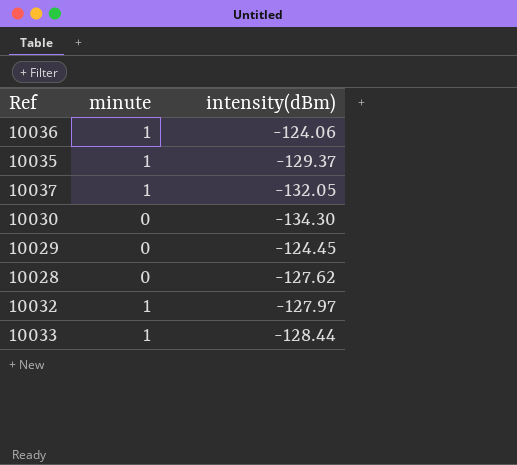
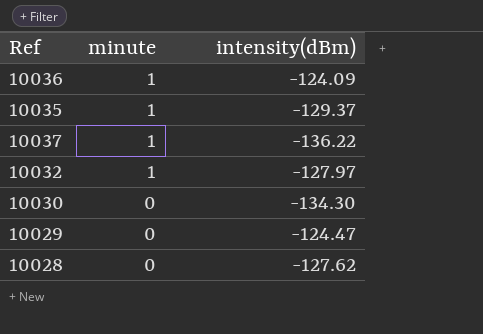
row order: none -> minute descending
row 10033: 1 | -128.44 -> none
10036 | intensity(dBm): -124.06 -> -124.09
10037 | intensity(dBm): -132.05 -> -136.22
10029 | intensity(dBm): -124.45 -> -124.47

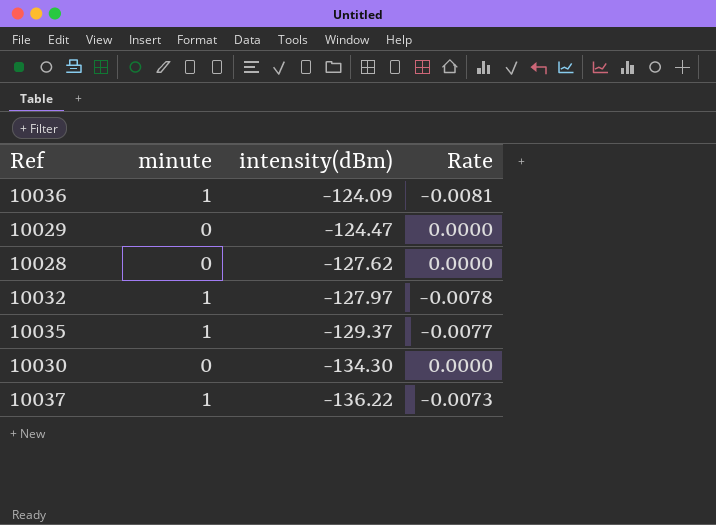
row order: minute descending -> intensity(dBm) descending
column Rate | formula: none -> [minute] / [intensity(dBm)]

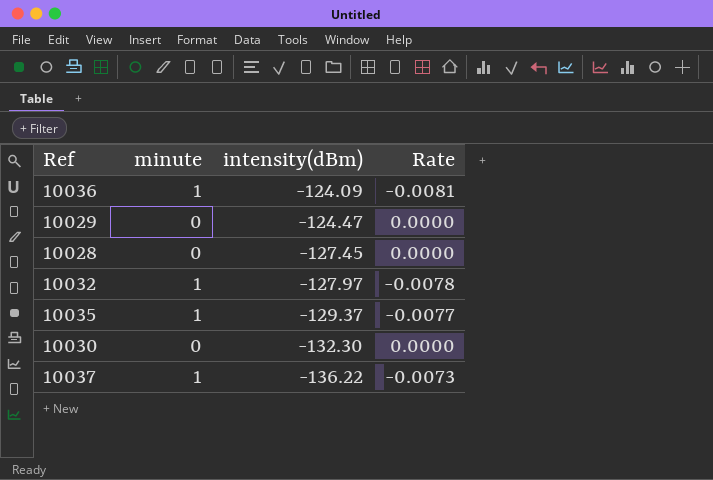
10028 | intensity(dBm): -127.62 -> -127.45
10030 | intensity(dBm): -134.30 -> -132.30

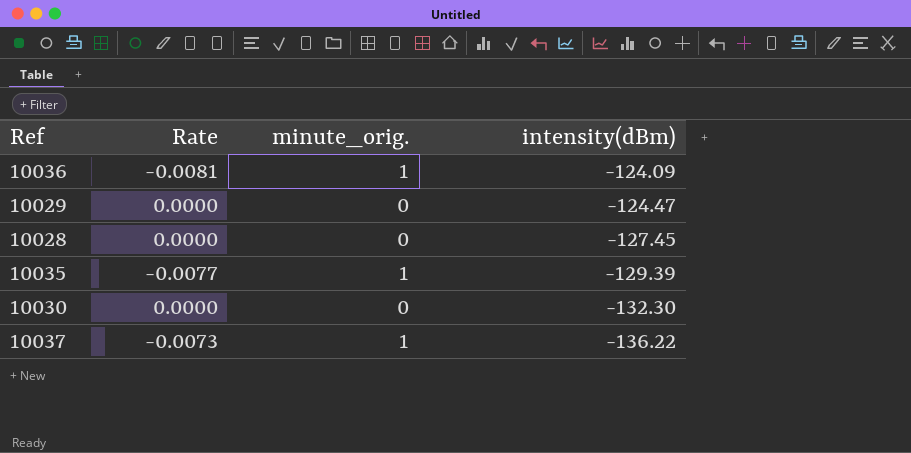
column Rate | position: 4 -> 2
column name: minute -> minute_orig.
row 10032: 1 | -127.97 | -0.0078 -> none
10035 | intensity(dBm): -129.37 -> -129.39

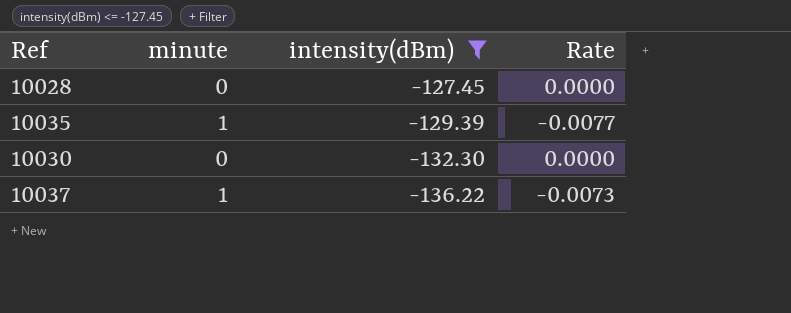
filter: none -> intensity(dBm) <= -127.45
column name: minute_orig. -> minute
column Rate | position: 2 -> 4

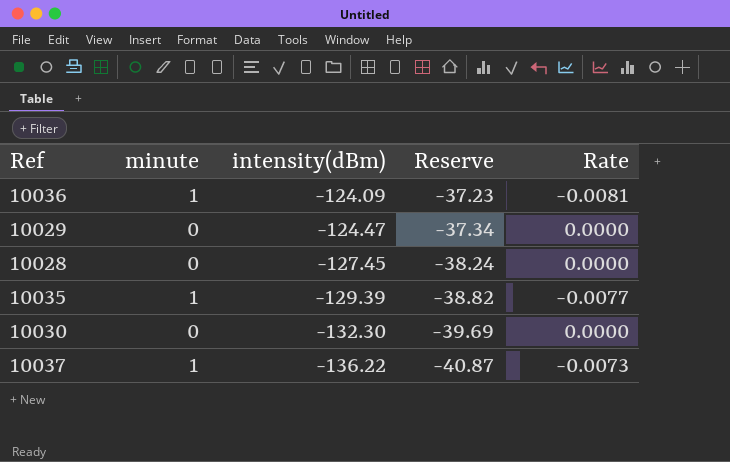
filter: intensity(dBm) <= -127.45 -> none
column Reserve | formula: none -> [intensity(dBm)] * 0.3

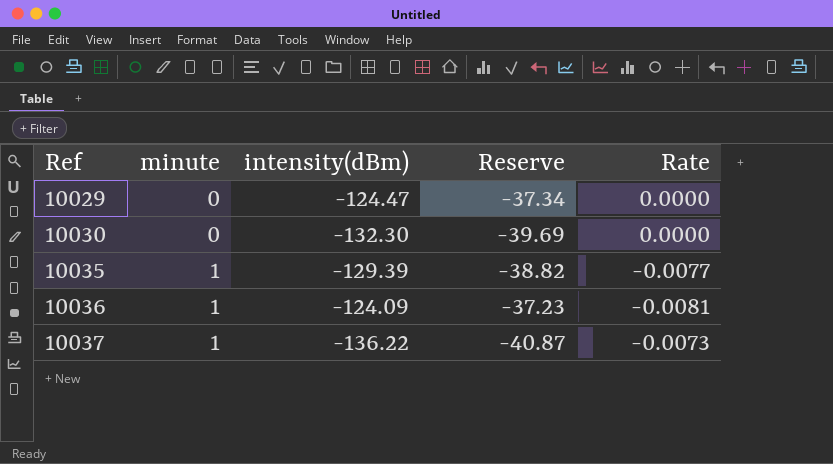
row order: intensity(dBm) descending -> Ref ascending
row 10028: 0 | -127.45 | -38.24 | 0.0000 -> none

